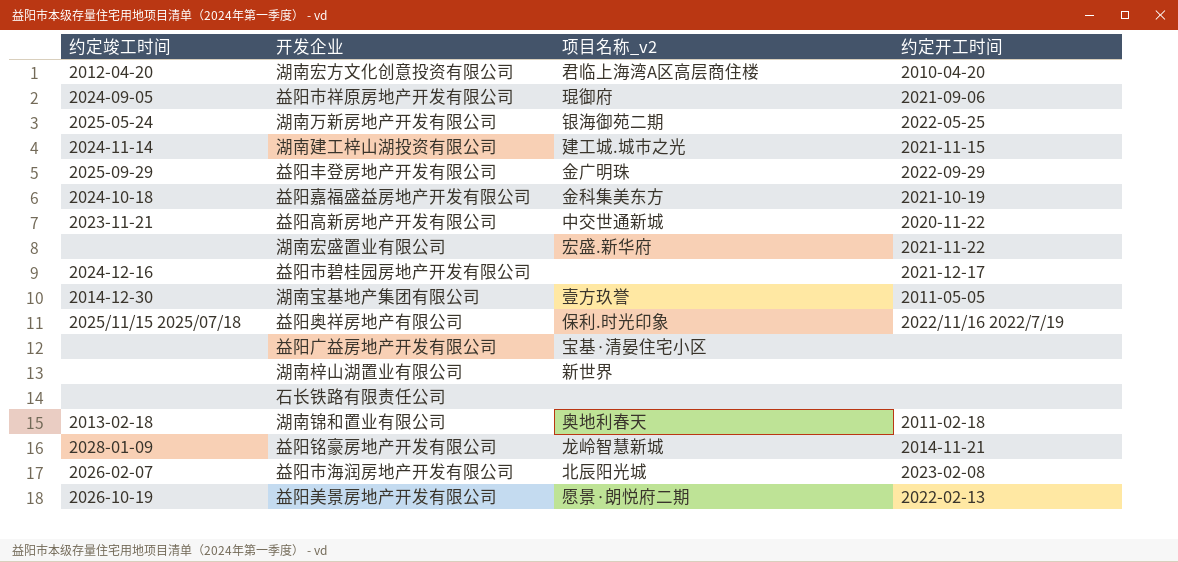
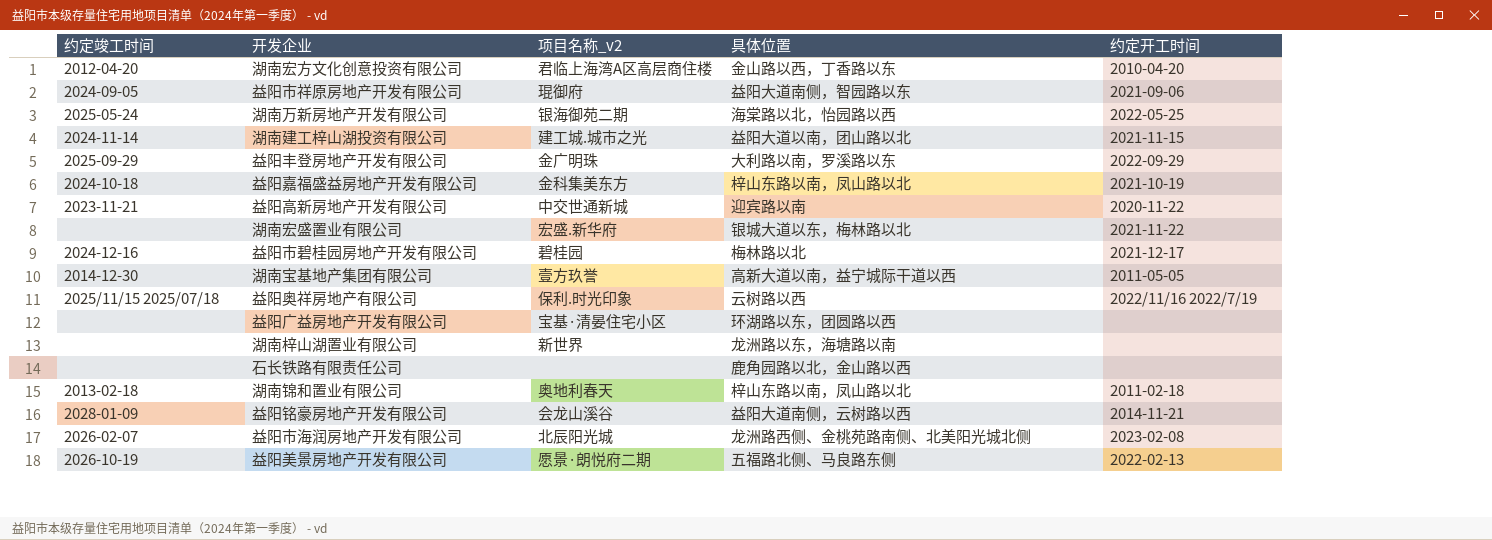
column 具体位置 | position: none -> 4
益阳市碧桂园房地产开发有限公司 | 项目名称_v2: none -> 碧桂园
益阳铭豪房地产开发有限公司 | 项目名称_v2: 龙岭智慧新城 -> 会龙山溪谷

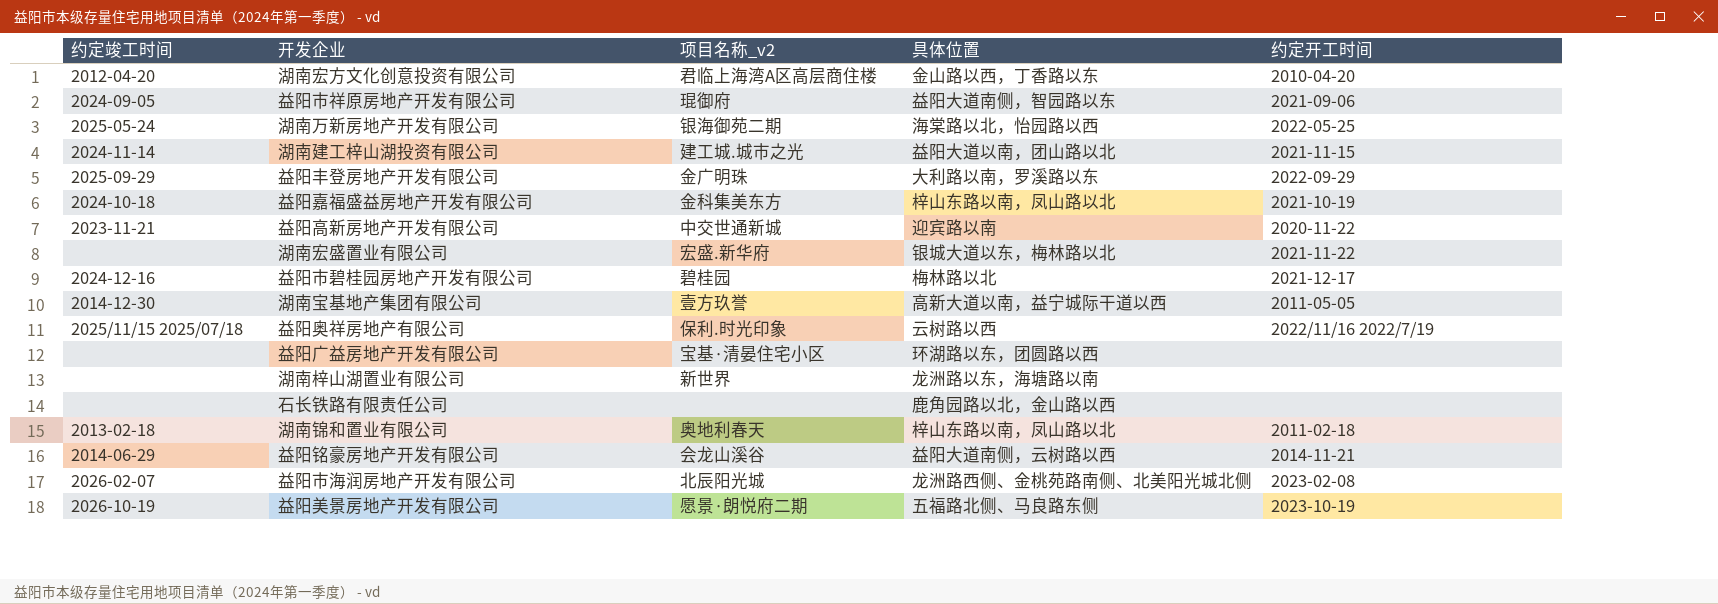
益阳铭豪房地产开发有限公司 | 约定竣工时间: 2028-01-09 -> 2014-06-29
益阳美景房地产开发有限公司 | 约定开工时间: 2022-02-13 -> 2023-10-19

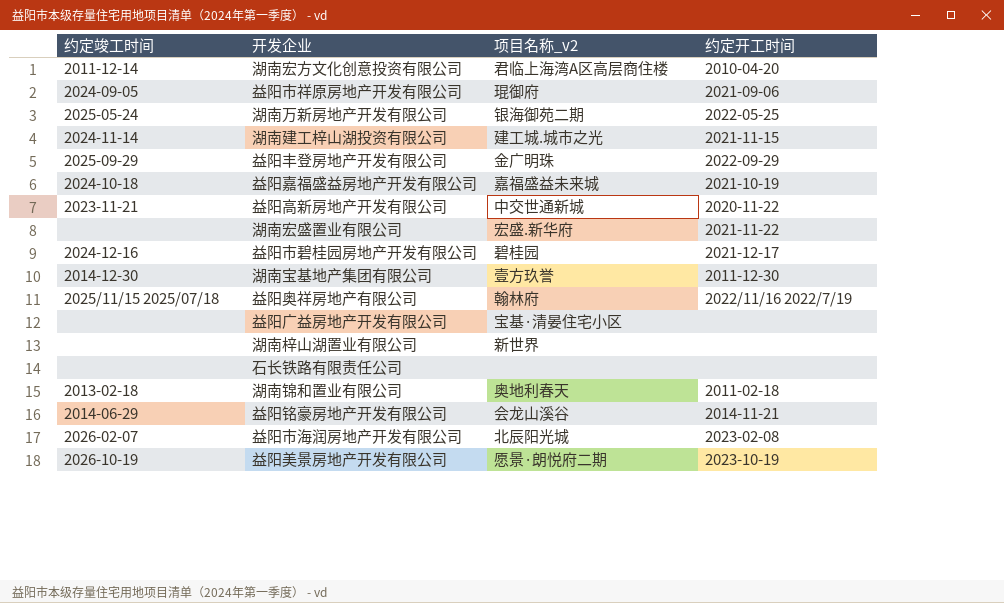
column 具体位置 | position: 4 -> none
湖南宏方文化创意投资有限公司 | 约定竣工时间: 2012-04-20 -> 2011-12-14
益阳嘉福盛益房地产开发有限公司 | 项目名称_v2: 金科集美东方 -> 嘉福盛益未来城
湖南宝基地产集团有限公司 | 约定开工时间: 2011-05-05 -> 2011-12-30
益阳奥祥房地产有限公司 | 项目名称_v2: 保利.时光印象 -> 翰林府

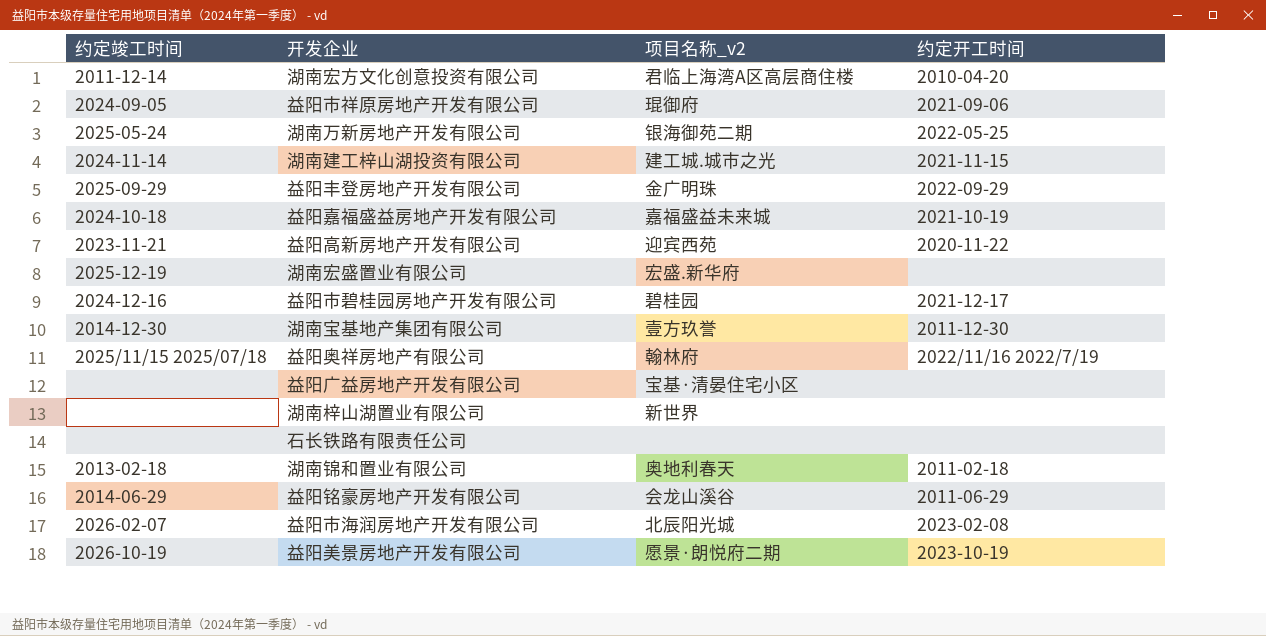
益阳高新房地产开发有限公司 | 项目名称_v2: 中交世通新城 -> 迎宾西苑
湖南宏盛置业有限公司 | 约定竣工时间: none -> 2025-12-19
湖南宏盛置业有限公司 | 约定开工时间: 2021-11-22 -> none
益阳铭豪房地产开发有限公司 | 约定开工时间: 2014-11-21 -> 2011-06-29

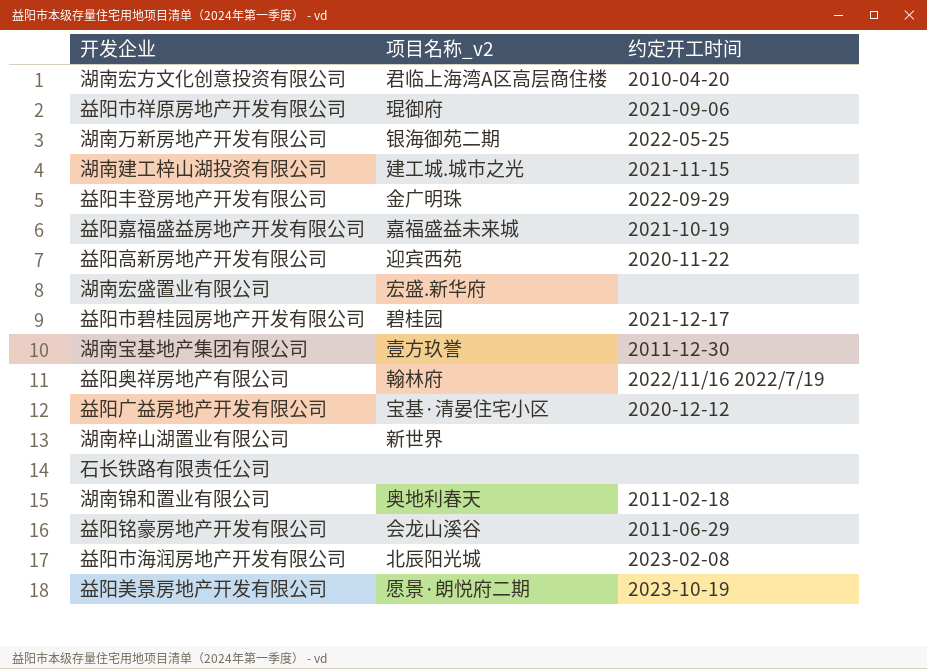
column 约定竣工时间 | position: 1 -> none
益阳广益房地产开发有限公司 | 约定开工时间: none -> 2020-12-12

